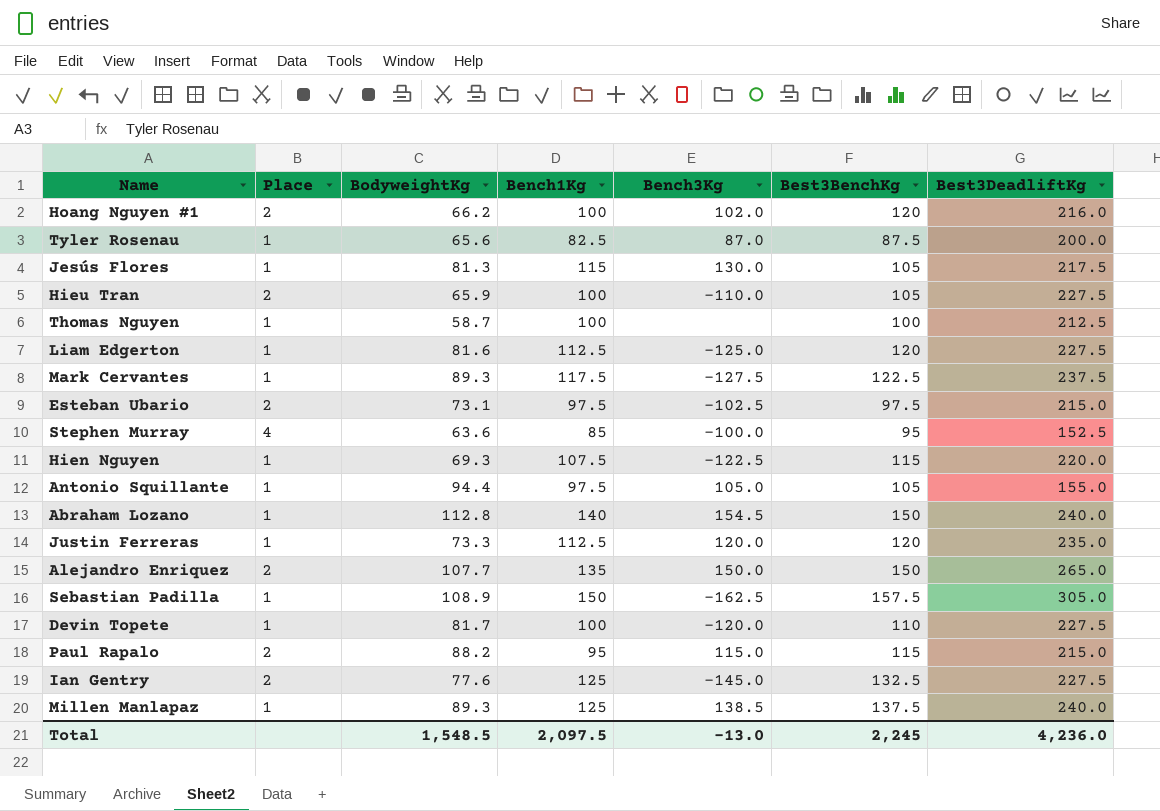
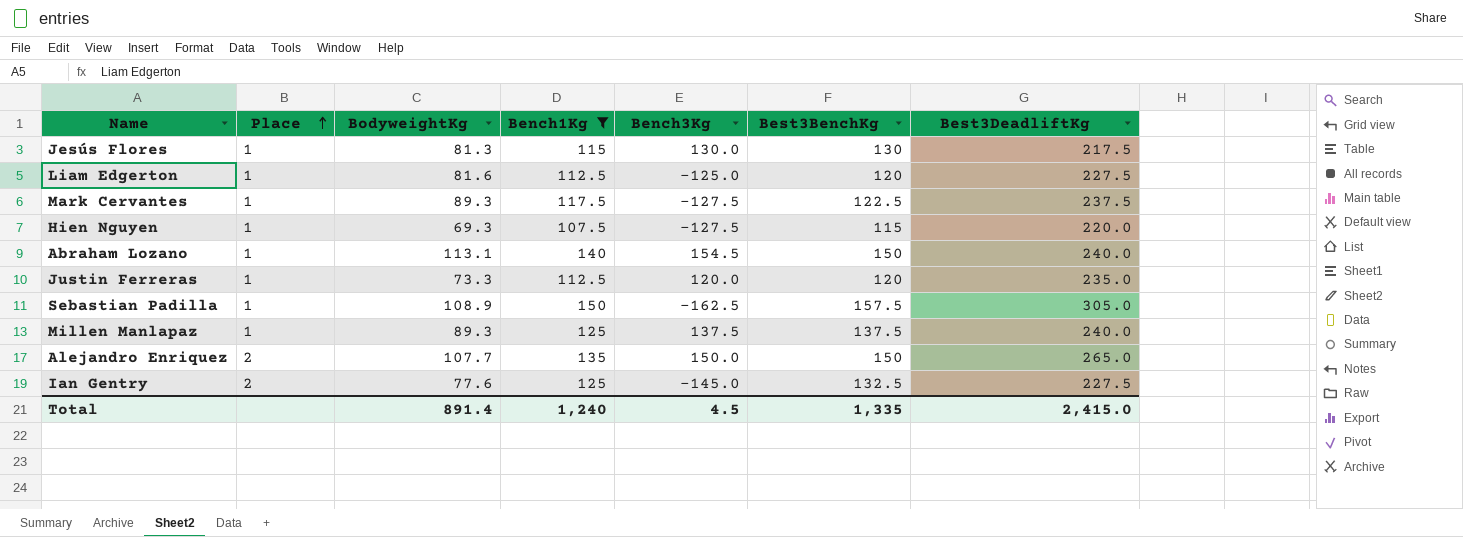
filter: none -> Bench1Kg >= 107.5
row order: none -> Place ascending
Jesús Flores | Best3BenchKg: 105 -> 130
Hien Nguyen | Bench3Kg: -122.5 -> -127.5
Abraham Lozano | BodyweightKg: 112.8 -> 113.1
Millen Manlapaz | Bench3Kg: 138.5 -> 137.5
Total | BodyweightKg: 1,548.5 -> 891.4
Total | Bench1Kg: 2,097.5 -> 1,240
Total | Bench3Kg: -13.0 -> 4.5
Total | Best3BenchKg: 2,245 -> 1,335
Total | Best3DeadliftKg: 4,236.0 -> 2,415.0

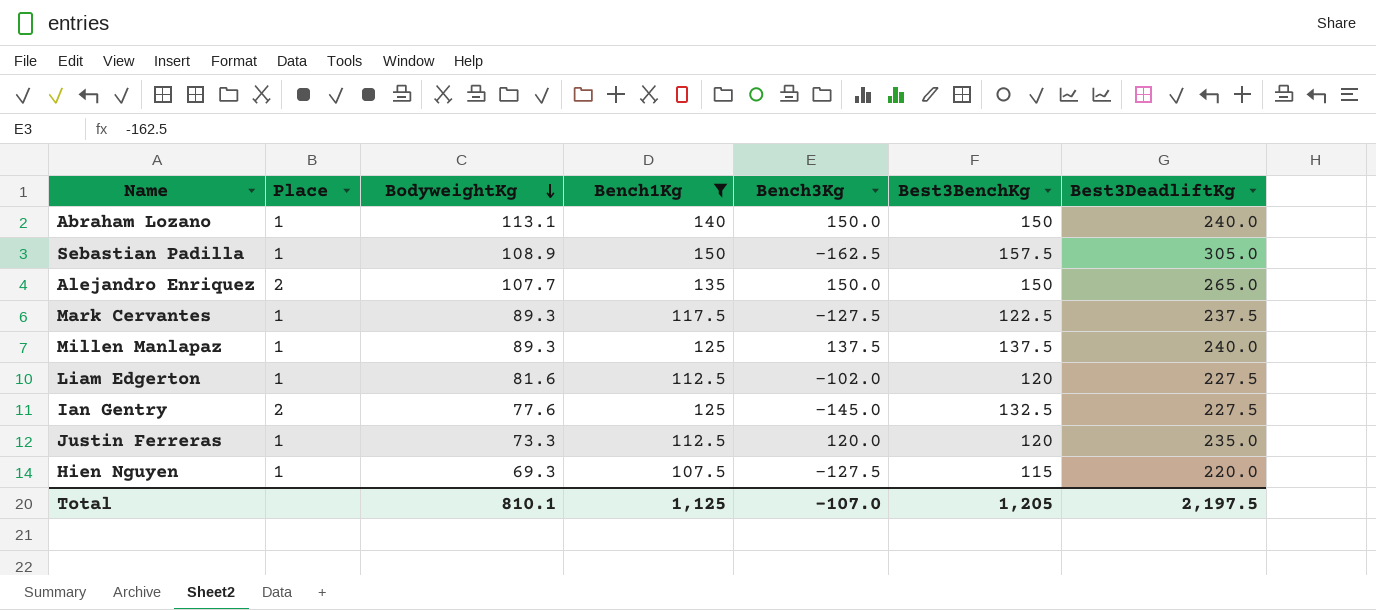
row order: Place ascending -> BodyweightKg descending
row Jesús Flores: 1 | 81.3 | 115 | 130.0 | 130 | 217.5 -> none
Abraham Lozano | Bench3Kg: 154.5 -> 150.0
Liam Edgerton | Bench3Kg: -125.0 -> -102.0
Total | BodyweightKg: 891.4 -> 810.1
Total | Bench1Kg: 1,240 -> 1,125
Total | Bench3Kg: 4.5 -> -107.0
Total | Best3BenchKg: 1,335 -> 1,205
Total | Best3DeadliftKg: 2,415.0 -> 2,197.5

